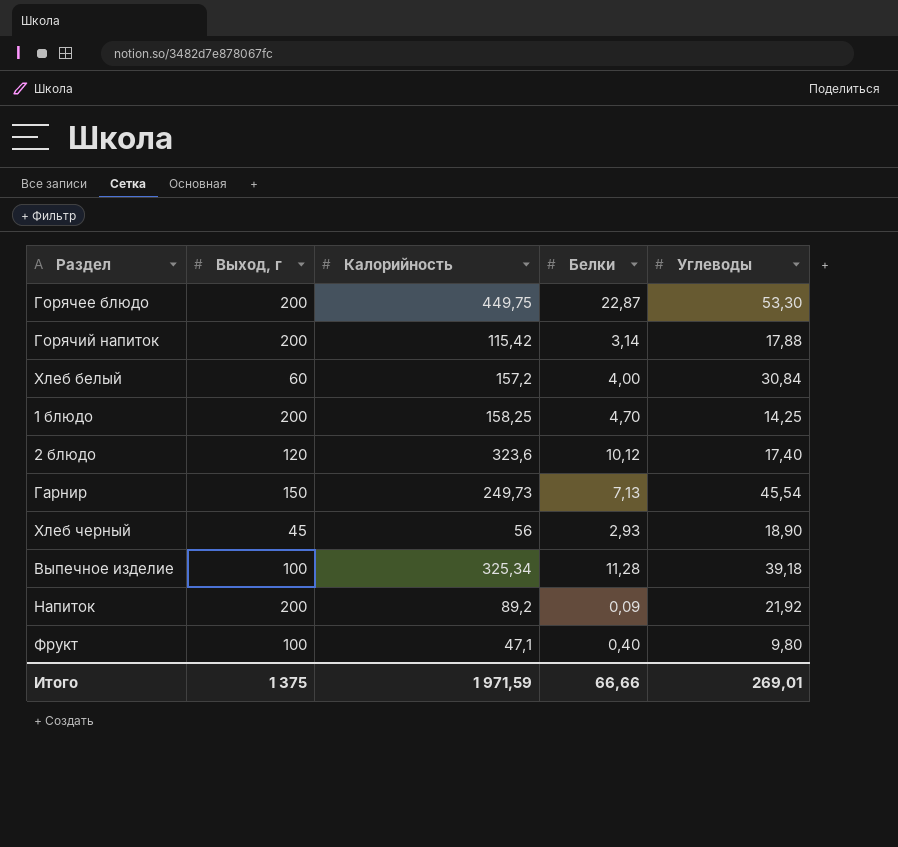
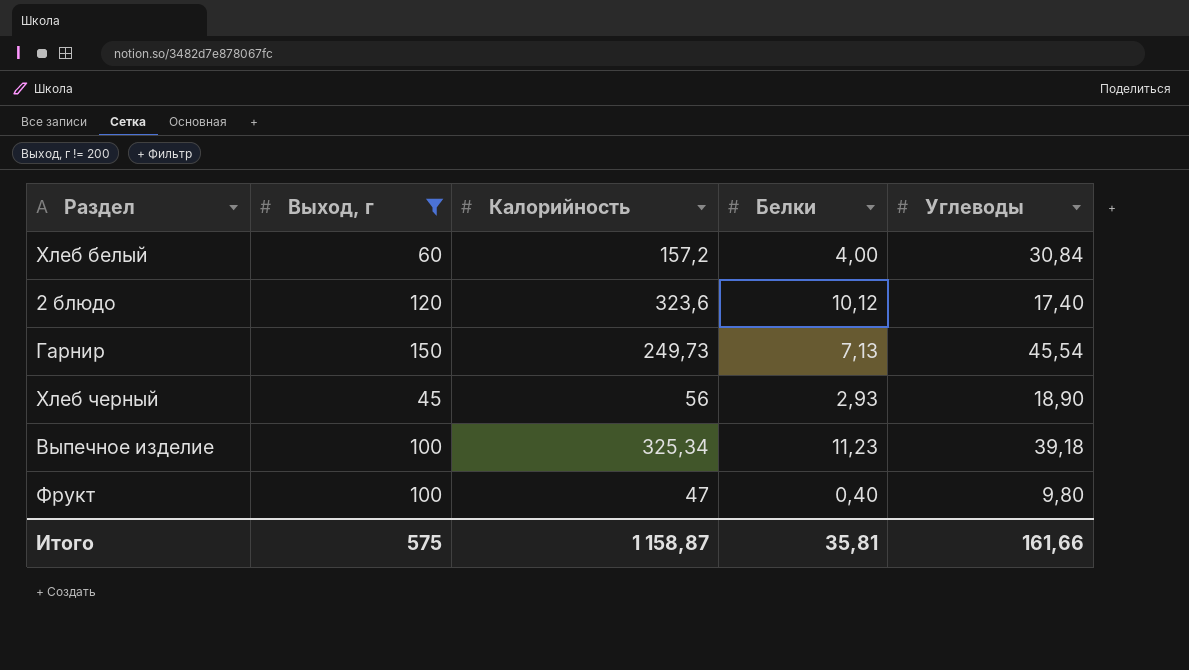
filter: none -> Выход, г != 200
Выпечное изделие | Белки: 11,28 -> 11,23
Фрукт | Калорийность: 47,1 -> 47
Итого | Выход, г: 1 375 -> 575
Итого | Калорийность: 1 971,59 -> 1 158,87
Итого | Белки: 66,66 -> 35,81
Итого | Углеводы: 269,01 -> 161,66

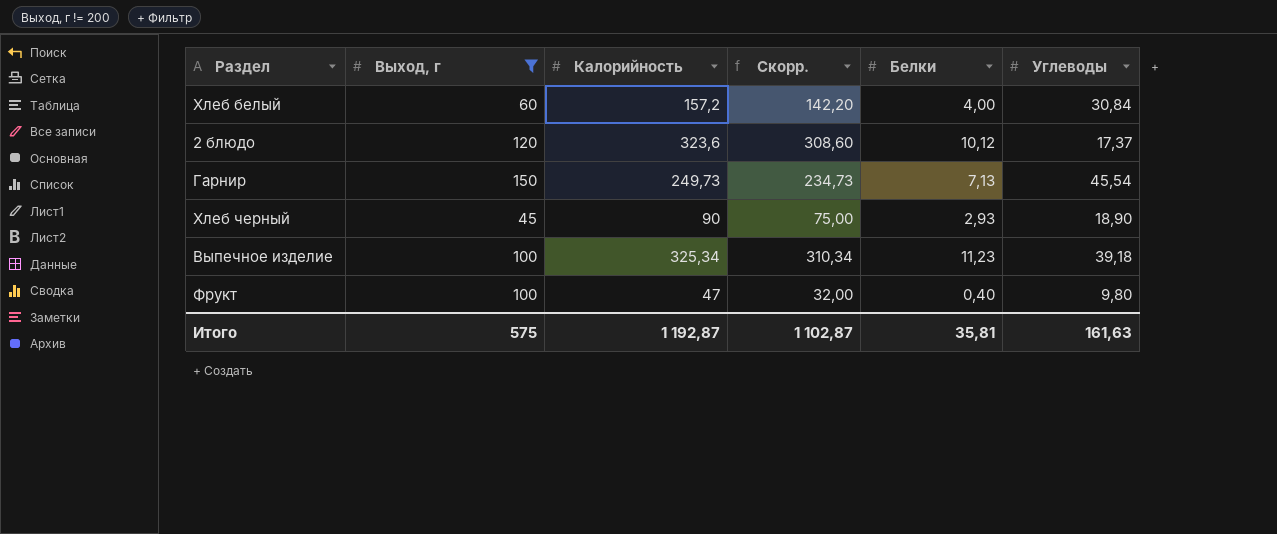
column Скорр. | formula: none -> [Калорийность] - 15
2 блюдо | Углеводы: 17,40 -> 17,37
Хлеб черный | Калорийность: 56 -> 90
Итого | Калорийность: 1 158,87 -> 1 192,87
Итого | Углеводы: 161,66 -> 161,63

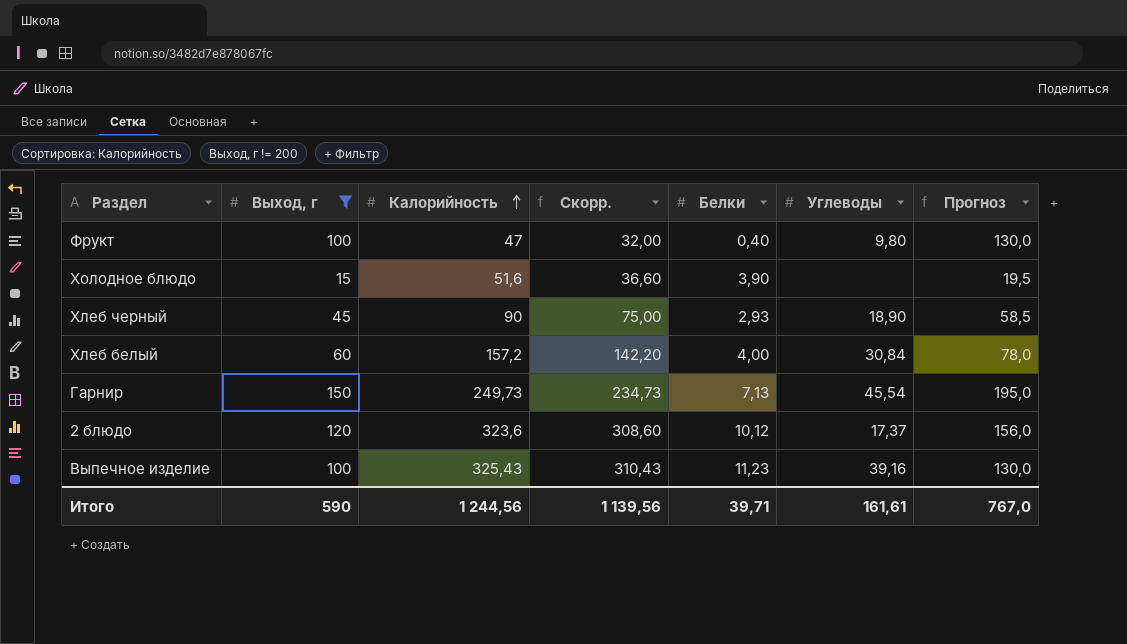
row order: none -> Калорийность ascending
column Прогноз | formula: none -> [Выход, г] * 1,3
row Холодное блюдо: none -> 15 | 51,6 | 36,60 | 3,90 | none | 19,5
Выпечное изделие | Калорийность: 325,34 -> 325,43
Выпечное изделие | Скорр.: 310,34 -> 310,43
Выпечное изделие | Углеводы: 39,18 -> 39,16
Итого | Выход, г: 575 -> 590
Итого | Калорийность: 1 192,87 -> 1 244,56
Итого | Скорр.: 1 102,87 -> 1 139,56
Итого | Белки: 35,81 -> 39,71
Итого | Углеводы: 161,63 -> 161,61

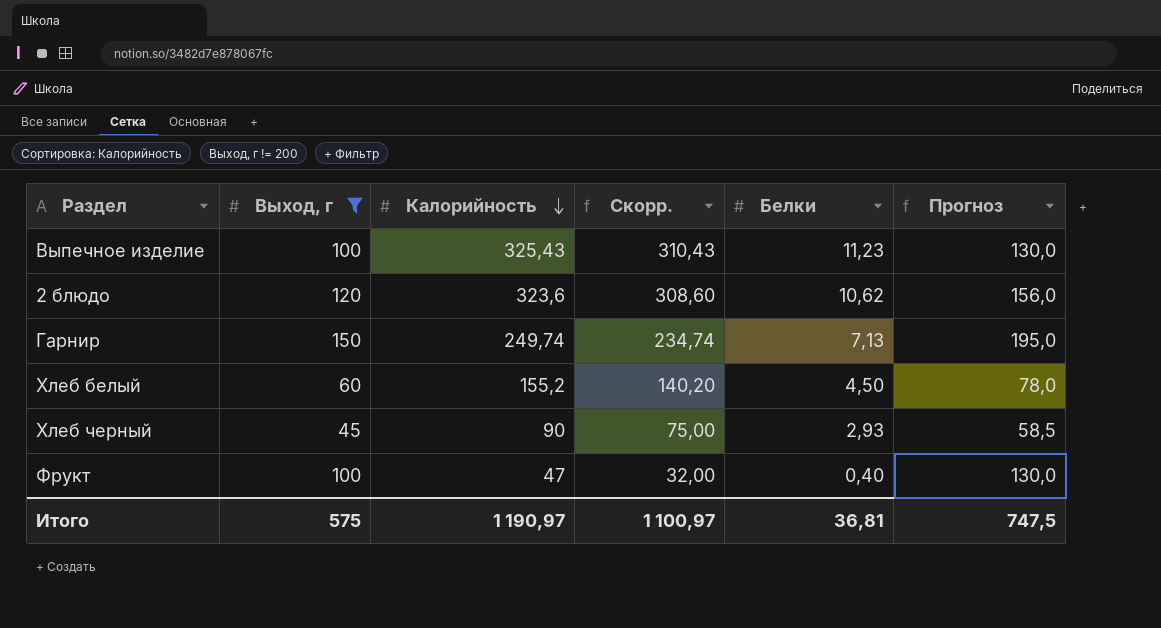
row order: Калорийность ascending -> Калорийность descending
column Углеводы | position: 6 -> none
row Холодное блюдо: 15 | 51,6 | 36,60 | 3,90 | none | 19,5 -> none
2 блюдо | Белки: 10,12 -> 10,62
Гарнир | Калорийность: 249,73 -> 249,74
Гарнир | Скорр.: 234,73 -> 234,74
Хлеб белый | Калорийность: 157,2 -> 155,2
Хлеб белый | Скорр.: 142,20 -> 140,20
Хлеб белый | Белки: 4,00 -> 4,50
Итого | Выход, г: 590 -> 575
Итого | Калорийность: 1 244,56 -> 1 190,97
Итого | Скорр.: 1 139,56 -> 1 100,97
Итого | Белки: 39,71 -> 36,81
Итого | Прогноз: 767,0 -> 747,5

